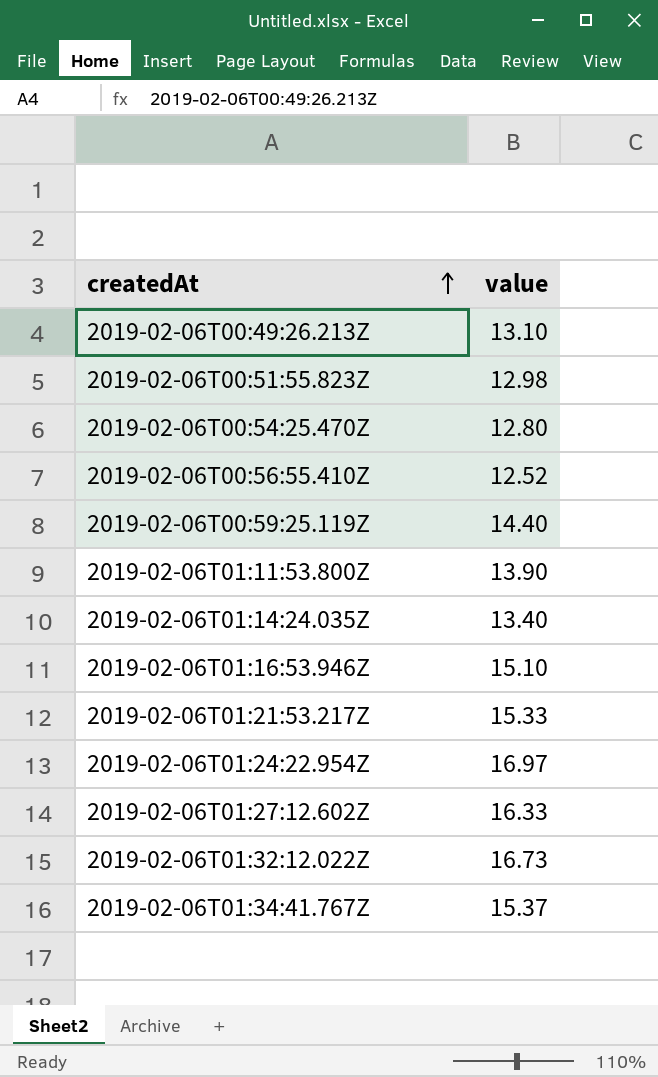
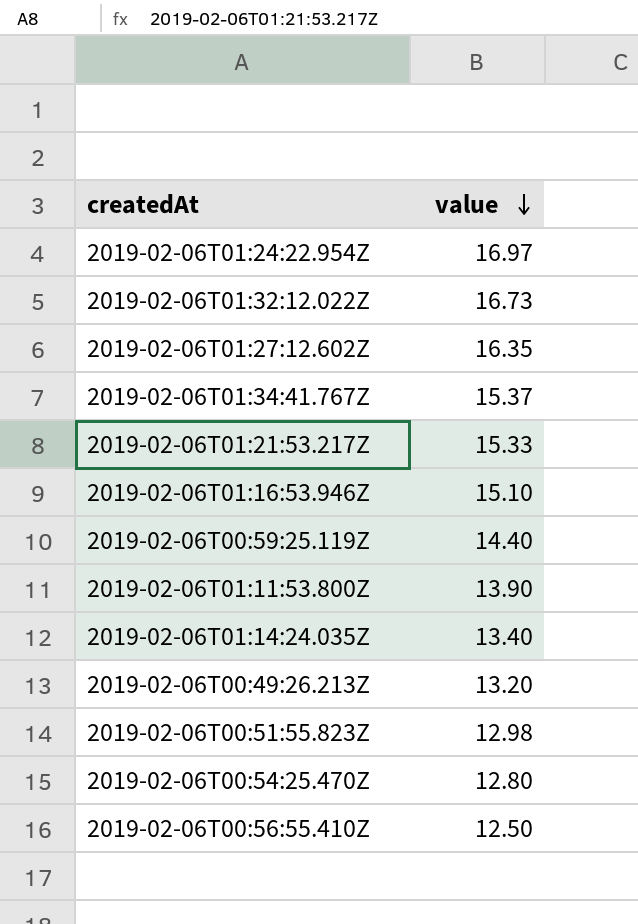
row order: createdAt ascending -> value descending
2019-02-06T01:27:12.602Z | value: 16.33 -> 16.35
2019-02-06T00:49:26.213Z | value: 13.10 -> 13.20
2019-02-06T00:56:55.410Z | value: 12.52 -> 12.50

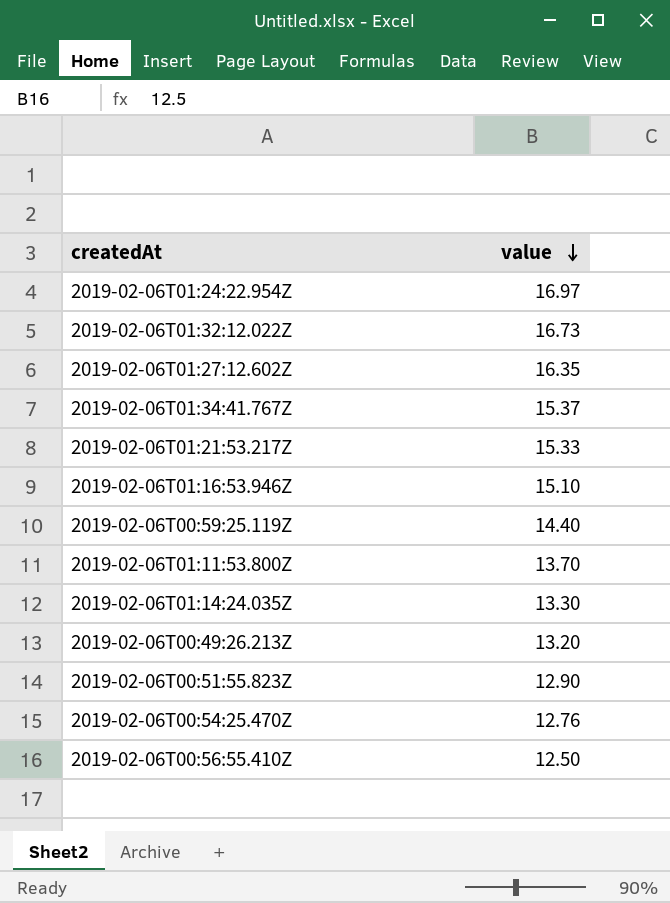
2019-02-06T01:11:53.800Z | value: 13.90 -> 13.70
2019-02-06T01:14:24.035Z | value: 13.40 -> 13.30
2019-02-06T00:51:55.823Z | value: 12.98 -> 12.90
2019-02-06T00:54:25.470Z | value: 12.80 -> 12.76

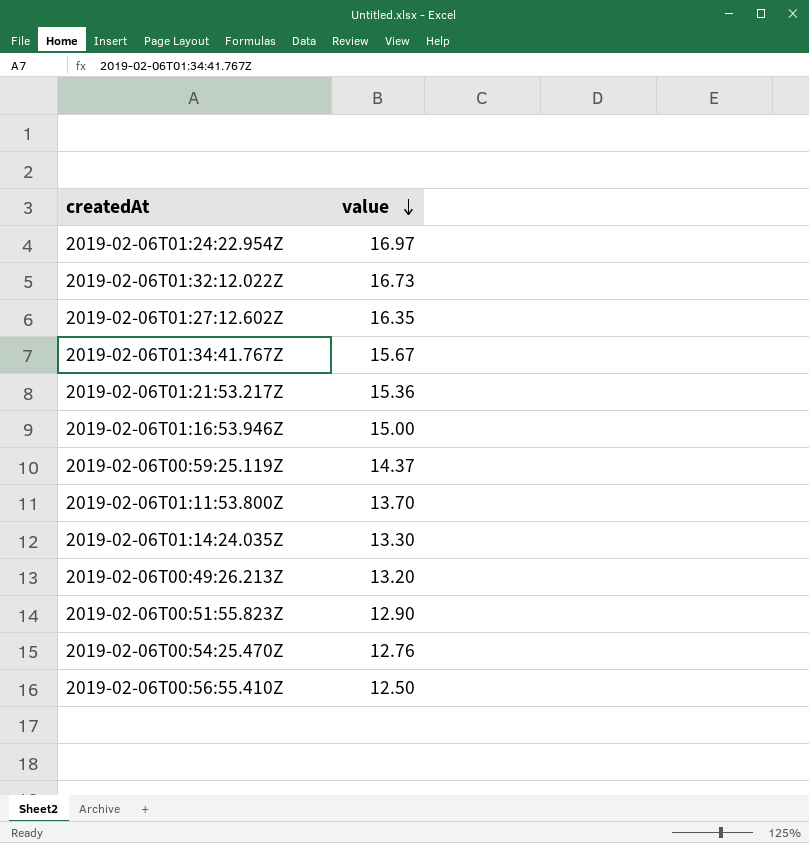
2019-02-06T01:34:41.767Z | value: 15.37 -> 15.67
2019-02-06T01:21:53.217Z | value: 15.33 -> 15.36
2019-02-06T01:16:53.946Z | value: 15.10 -> 15.00
2019-02-06T00:59:25.119Z | value: 14.40 -> 14.37

